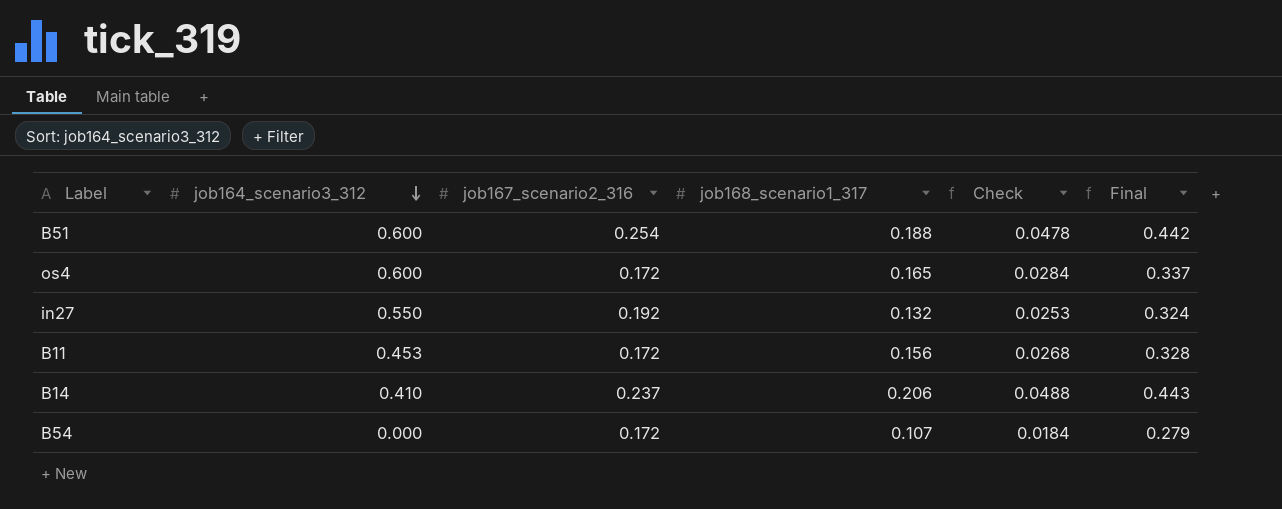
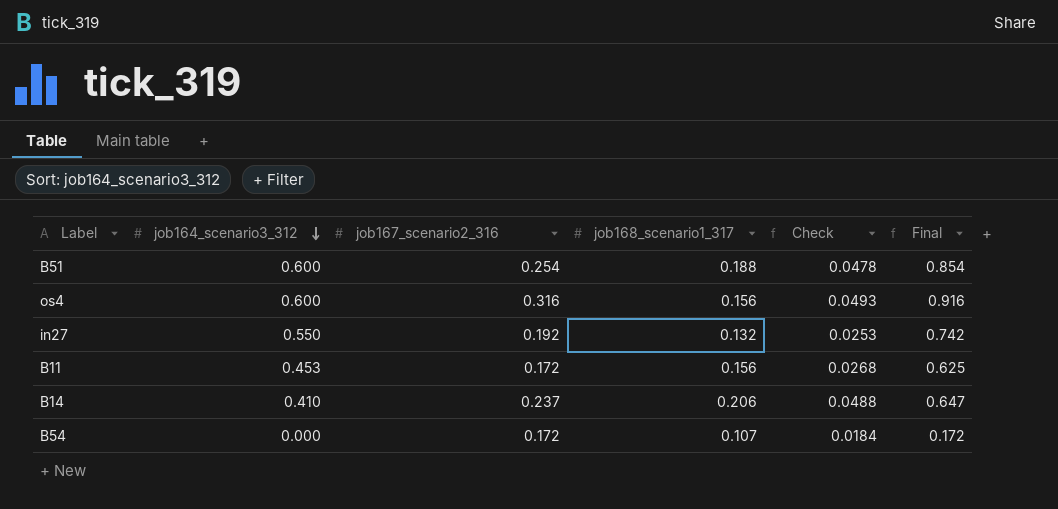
column Final | formula: [job167_scenario2_316] + [job168_scenario1_317] -> [job164_scenario3_312] + [job167_scenario2_316]
os4 | job167_scenario2_316: 0.172 -> 0.316
os4 | job168_scenario1_317: 0.165 -> 0.156
os4 | Check: 0.0284 -> 0.0493

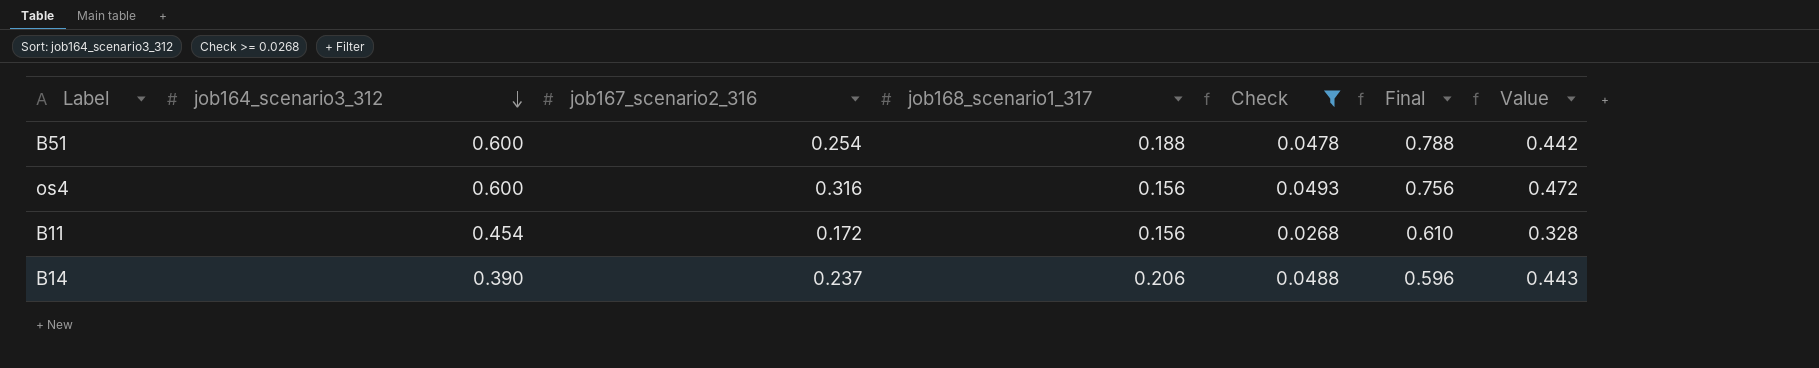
filter: none -> Check >= 0.0268
column Final | formula: [job164_scenario3_312] + [job167_scenario2_316] -> [job164_scenario3_312] + [job168_scenario1_317]
column Value | formula: none -> [job167_scenario2_316] + [job168_scenario1_317]
B11 | job164_scenario3_312: 0.453 -> 0.454
B14 | job164_scenario3_312: 0.410 -> 0.390

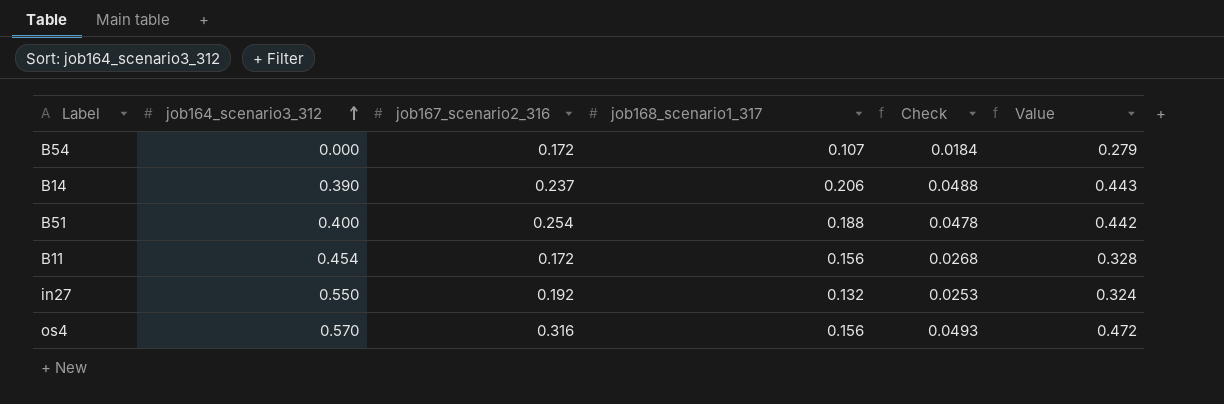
filter: Check >= 0.0268 -> none
row order: job164_scenario3_312 descending -> job164_scenario3_312 ascending
column Final | formula: [job164_scenario3_312] + [job168_scenario1_317] -> none
B51 | job164_scenario3_312: 0.600 -> 0.400
os4 | job164_scenario3_312: 0.600 -> 0.570

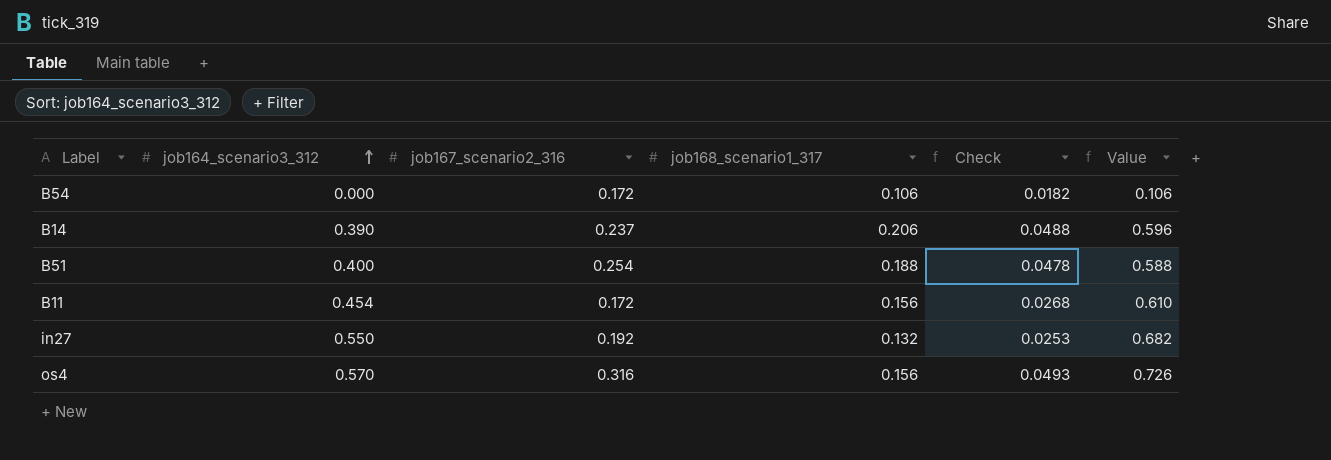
column Value | formula: [job167_scenario2_316] + [job168_scenario1_317] -> [job164_scenario3_312] + [job168_scenario1_317]
B54 | job168_scenario1_317: 0.107 -> 0.106
B54 | Check: 0.0184 -> 0.0182

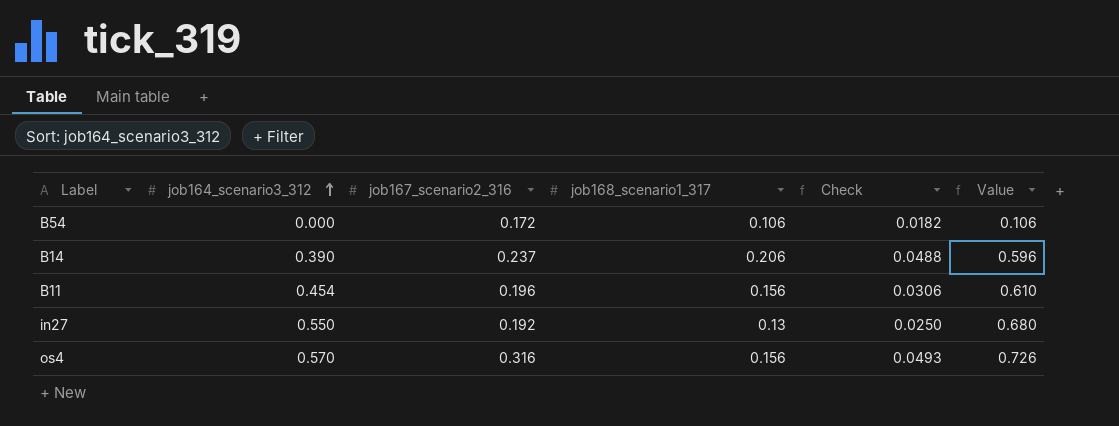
row B51: 0.400 | 0.254 | 0.188 | 0.0478 | 0.588 -> none
B11 | job167_scenario2_316: 0.172 -> 0.196
B11 | Check: 0.0268 -> 0.0306
in27 | job168_scenario1_317: 0.132 -> 0.13
in27 | Check: 0.0253 -> 0.0250
in27 | Value: 0.682 -> 0.680

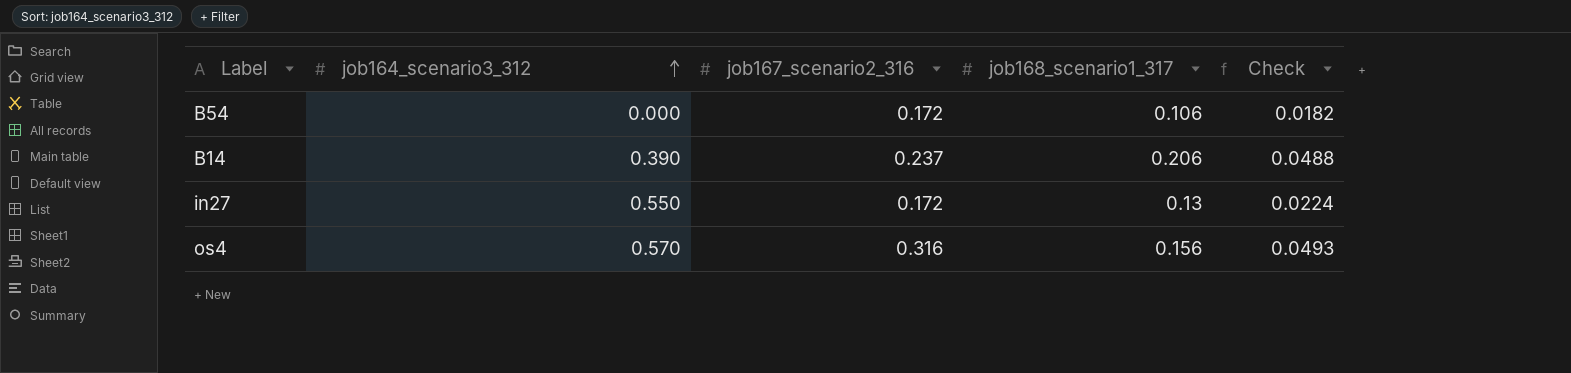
column Value | formula: [job164_scenario3_312] + [job168_scenario1_317] -> none
row B11: 0.454 | 0.196 | 0.156 | 0.0306 | 0.610 -> none
in27 | job167_scenario2_316: 0.192 -> 0.172
in27 | Check: 0.0250 -> 0.0224

